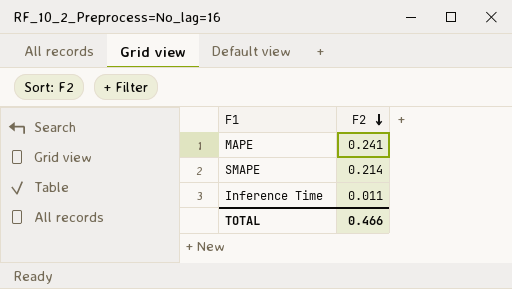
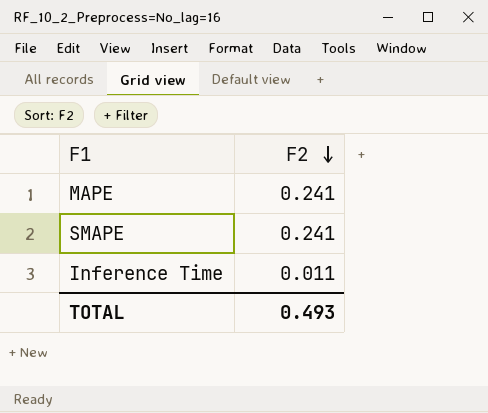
SMAPE | F2: 0.214 -> 0.241
TOTAL | F2: 0.466 -> 0.493

